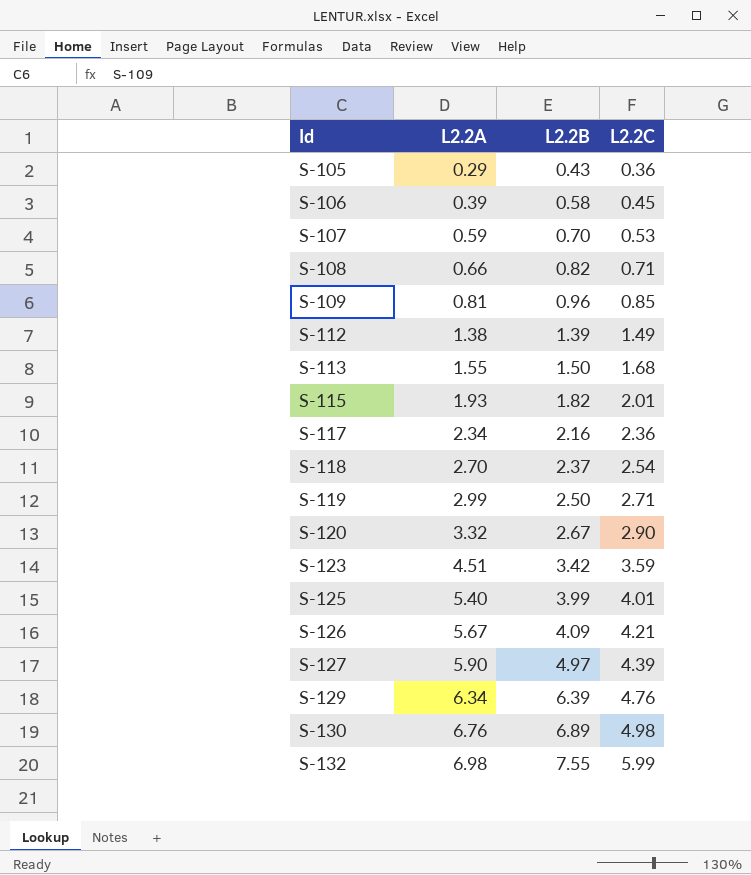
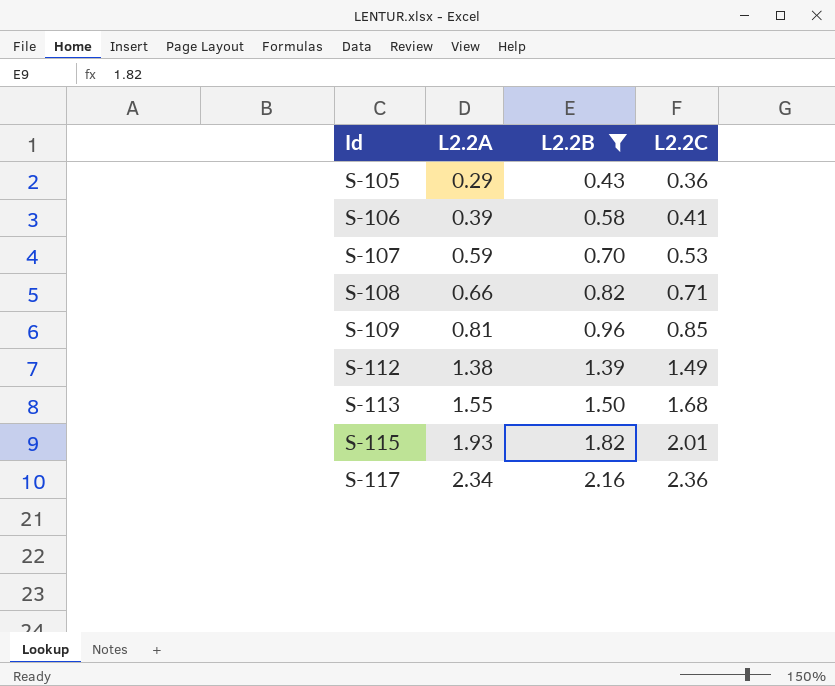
filter: none -> L2.2B <= 2.16
S-106 | L2.2C: 0.45 -> 0.41

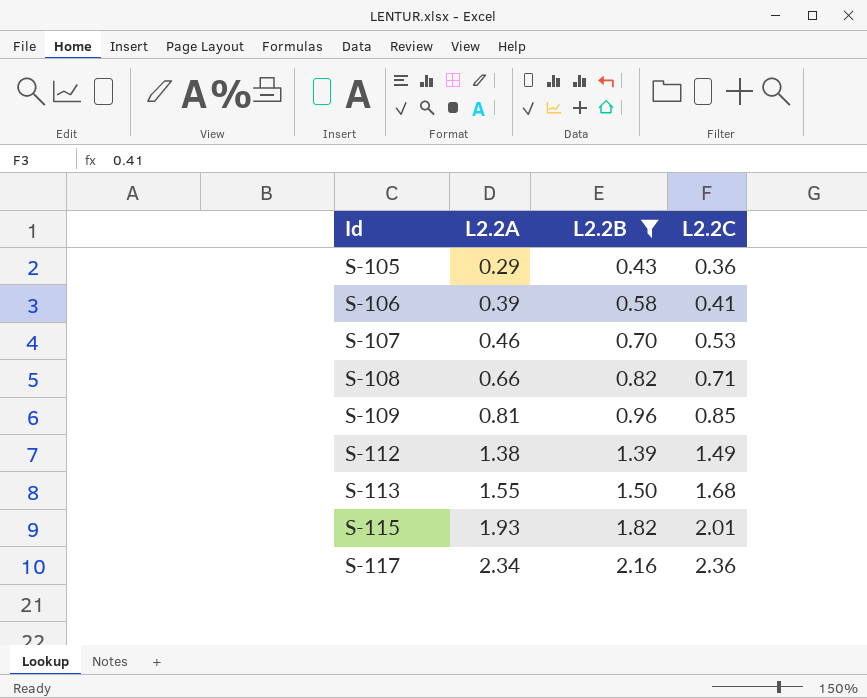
S-107 | L2.2A: 0.59 -> 0.46

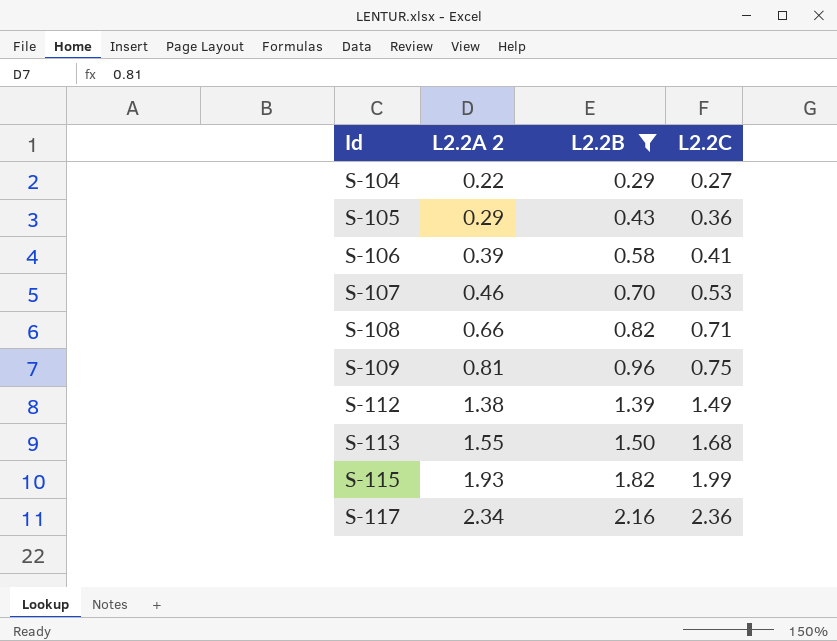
column name: L2.2A -> L2.2A 2
row S-104: none -> 0.22 | 0.29 | 0.27
S-109 | L2.2C: 0.85 -> 0.75
S-115 | L2.2C: 2.01 -> 1.99

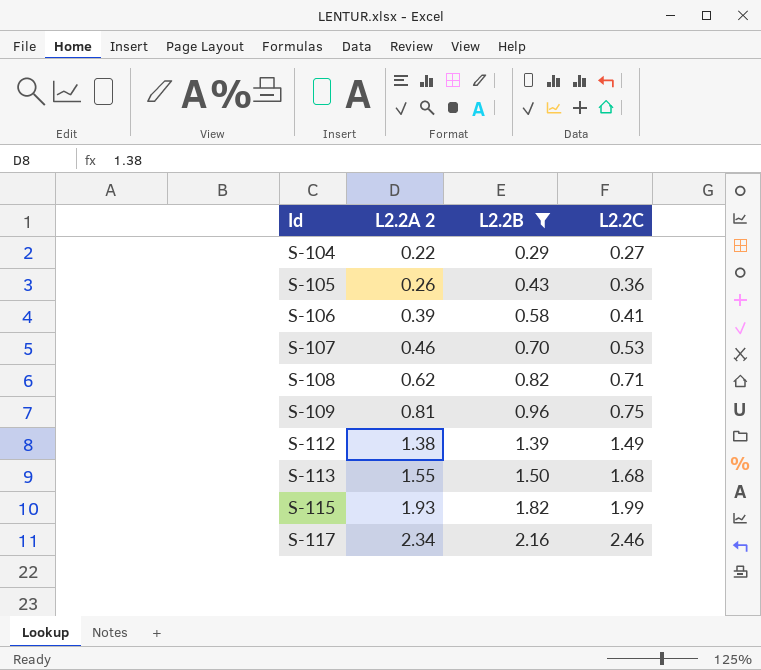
S-105 | L2.2A 2: 0.29 -> 0.26
S-108 | L2.2A 2: 0.66 -> 0.62
S-117 | L2.2C: 2.36 -> 2.46

